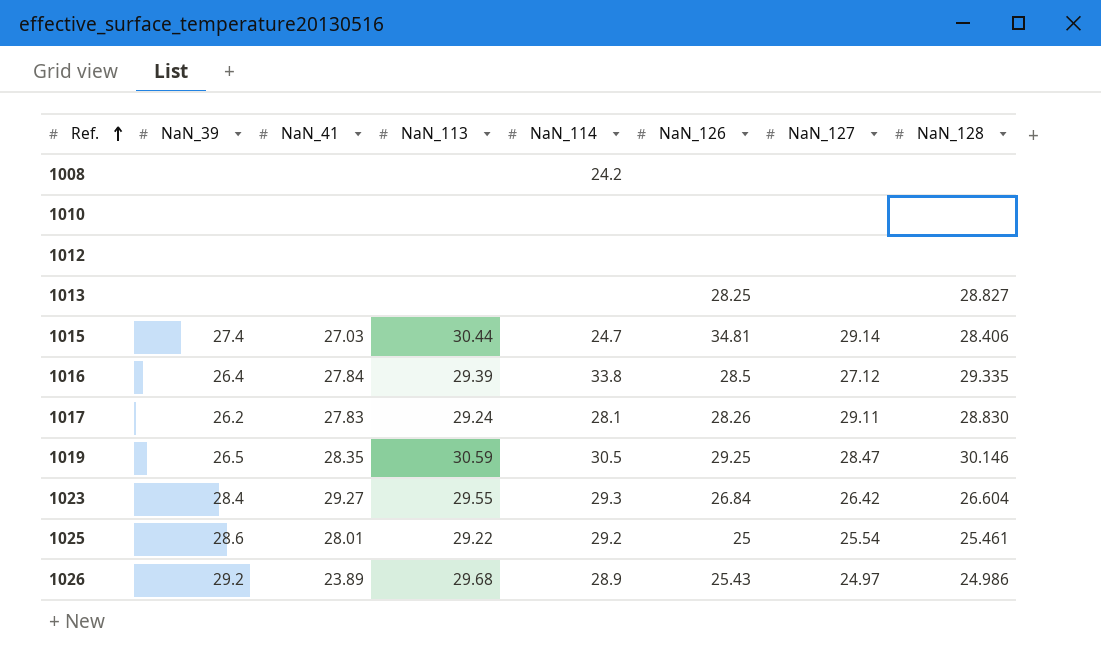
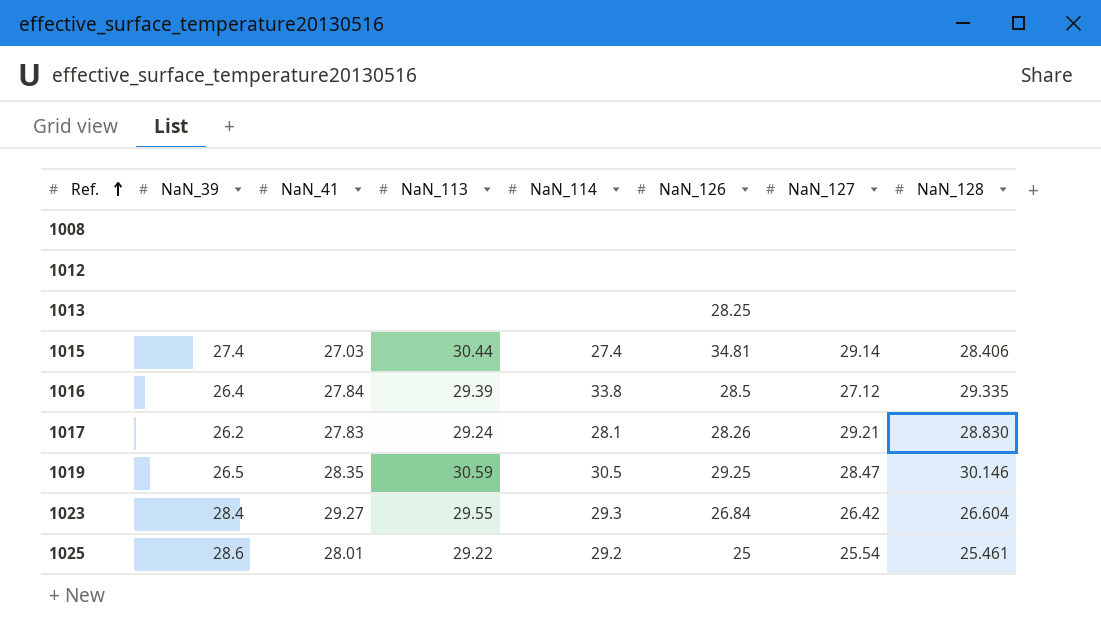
row 1010: none | none | none | none | none | none | none -> none
row 1026: 29.2 | 23.89 | 29.68 | 28.9 | 25.43 | 24.97 | 24.986 -> none
1008 | NaN_114: 24.2 -> none
1013 | NaN_128: 28.827 -> none
1015 | NaN_114: 24.7 -> 27.4
1017 | NaN_127: 29.11 -> 29.21

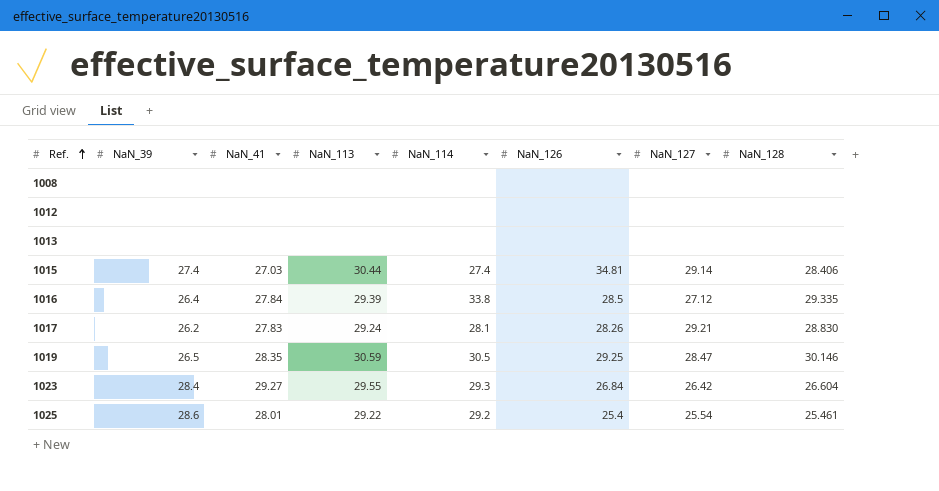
1013 | NaN_126: 28.25 -> none
1025 | NaN_126: 25 -> 25.4

